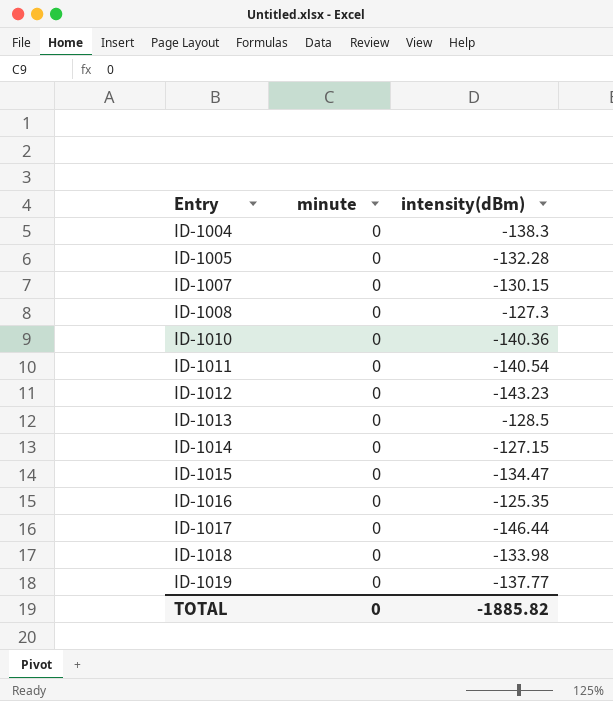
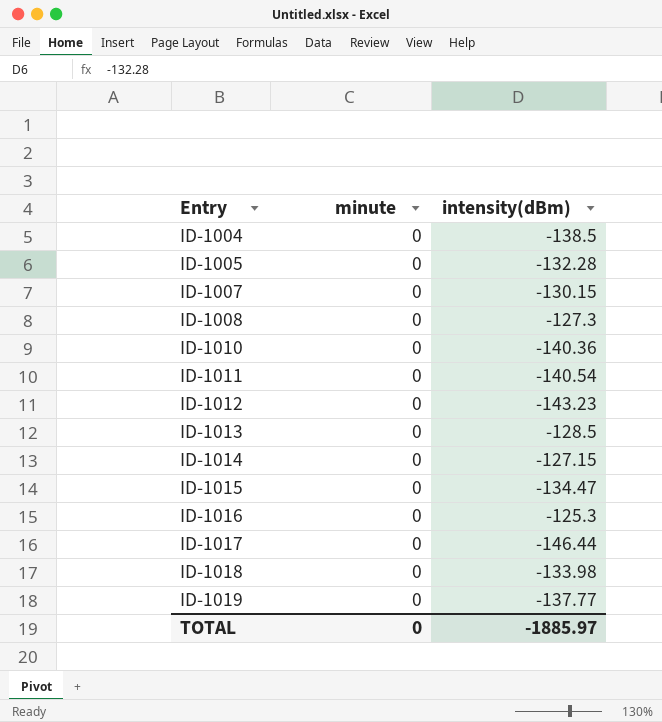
ID-1004 | intensity(dBm): -138.3 -> -138.5
ID-1016 | intensity(dBm): -125.35 -> -125.3
TOTAL | intensity(dBm): -1885.82 -> -1885.97

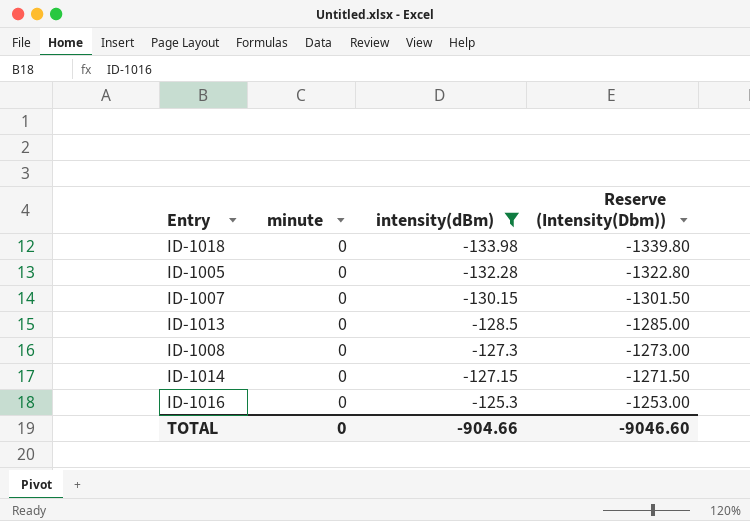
filter: none -> intensity(dBm) >= -133.98
row order: Entry ascending -> intensity(dBm) ascending
column Reserve (Intensity(Dbm)) | formula: none -> [intensity(dBm)] * 10
TOTAL | intensity(dBm): -1885.97 -> -904.66

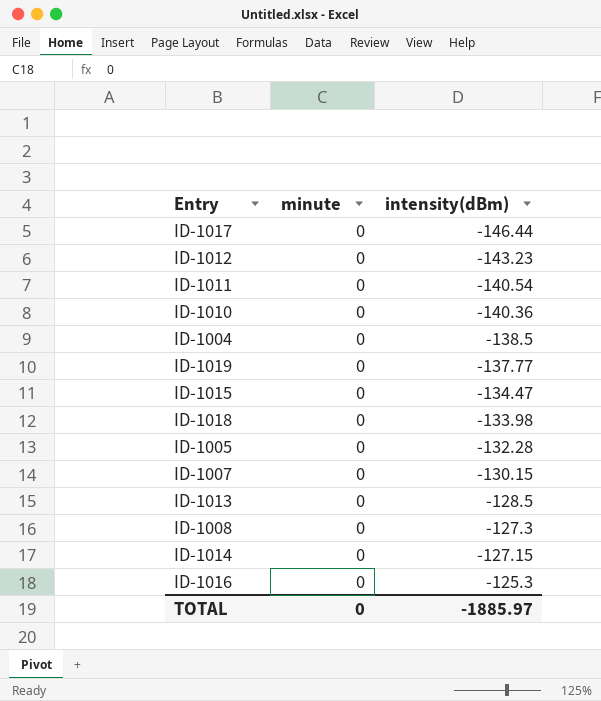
filter: intensity(dBm) >= -133.98 -> none
column Reserve (Intensity(Dbm)) | formula: [intensity(dBm)] * 10 -> none
TOTAL | intensity(dBm): -904.66 -> -1885.97

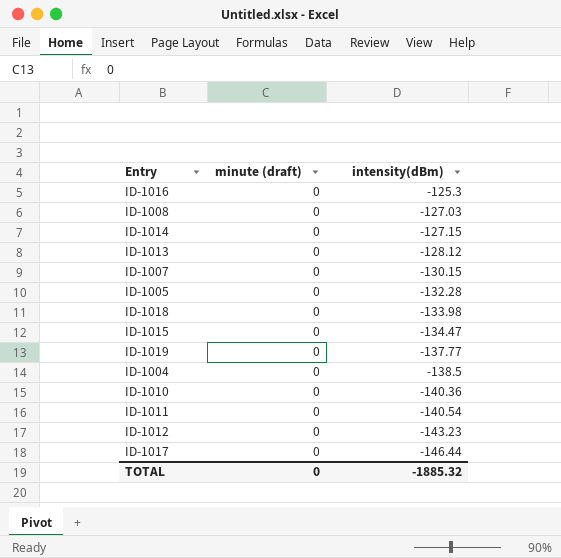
row order: intensity(dBm) ascending -> intensity(dBm) descending
column name: minute -> minute (draft)
ID-1008 | intensity(dBm): -127.3 -> -127.03
ID-1013 | intensity(dBm): -128.5 -> -128.12
TOTAL | intensity(dBm): -1885.97 -> -1885.32

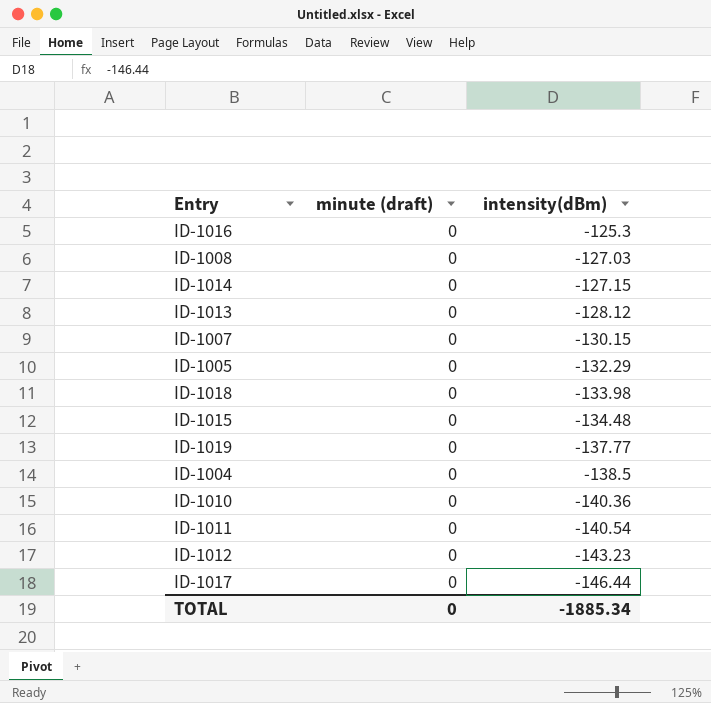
ID-1005 | intensity(dBm): -132.28 -> -132.29
ID-1015 | intensity(dBm): -134.47 -> -134.48
TOTAL | intensity(dBm): -1885.32 -> -1885.34

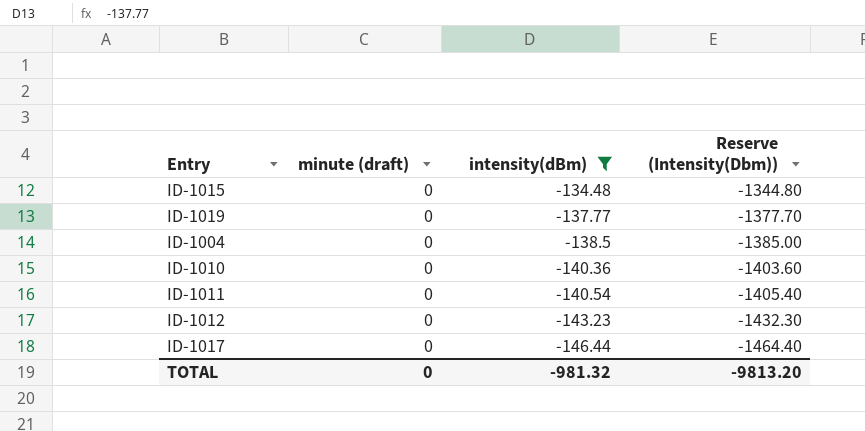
filter: none -> intensity(dBm) <= -134.48
column Reserve (Intensity(Dbm)) | formula: none -> [intensity(dBm)] * 10
TOTAL | intensity(dBm): -1885.34 -> -981.32

